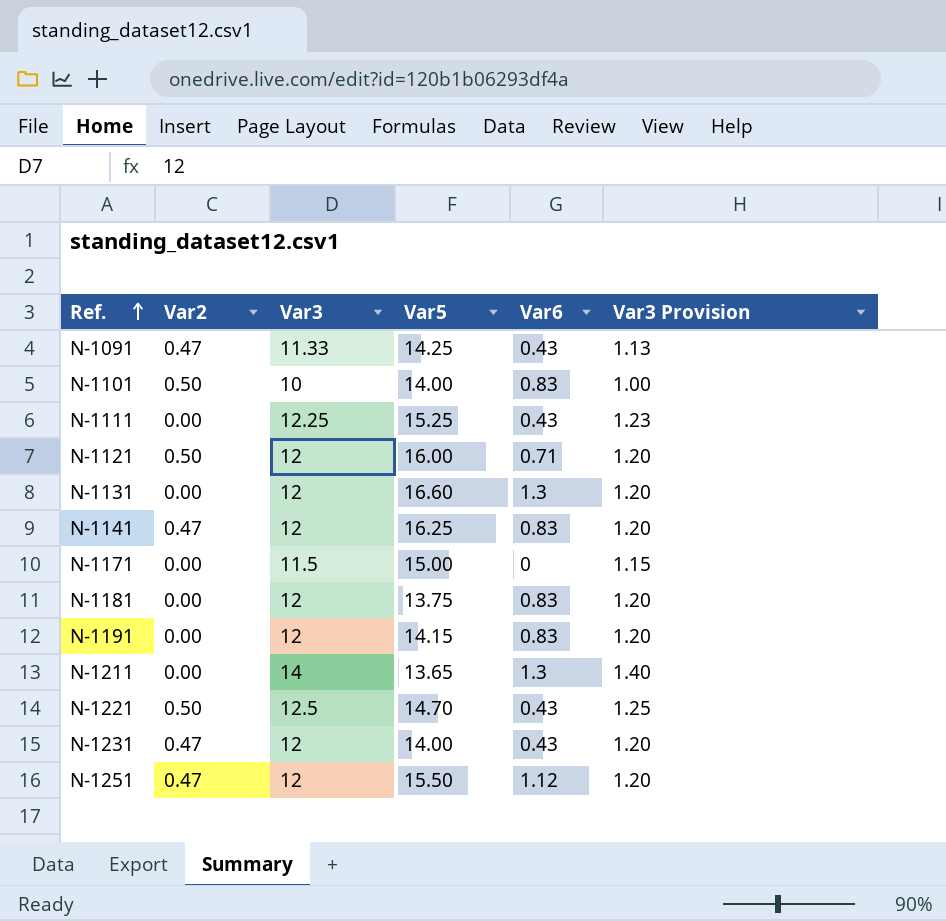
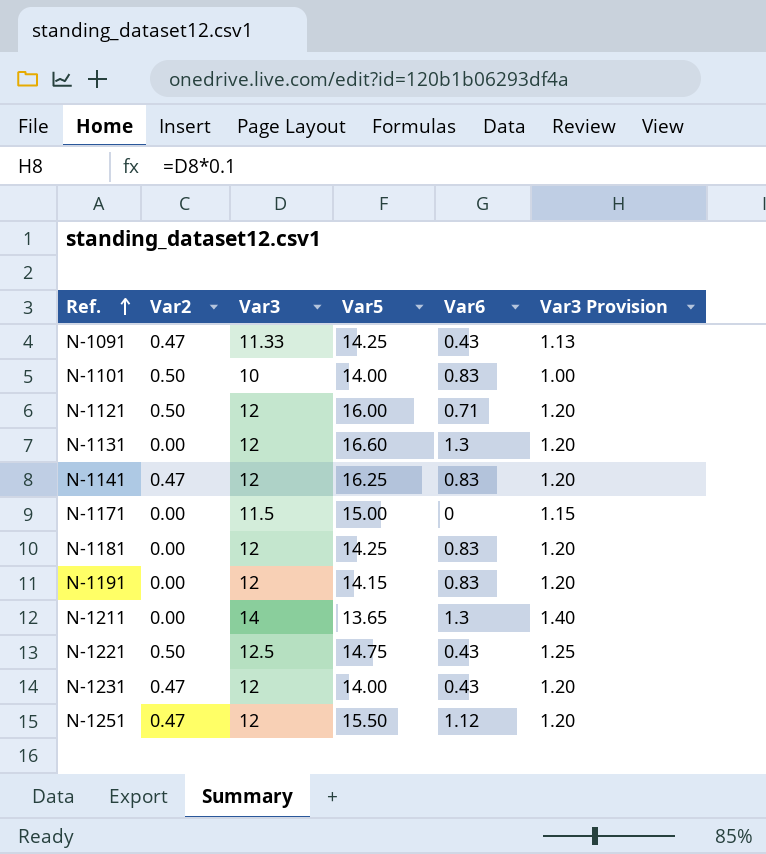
row N-1111: 0.00 | 12.25 | 15.25 | 0.43 | 1.23 -> none
N-1181 | Var5: 13.75 -> 14.25
N-1221 | Var5: 14.70 -> 14.75

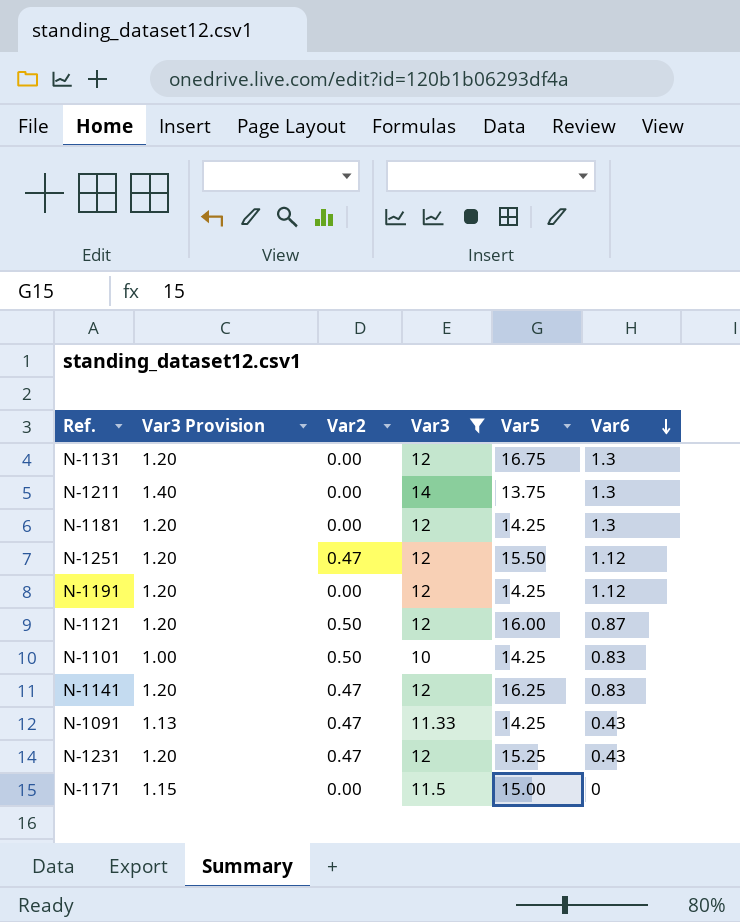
filter: none -> Var3 != 12.5
row order: Ref. ascending -> Var6 descending
column Var3 Provision | position: 6 -> 2
N-1131 | Var5: 16.60 -> 16.75
N-1211 | Var5: 13.65 -> 13.75
N-1181 | Var6: 0.83 -> 1.3
N-1191 | Var5: 14.15 -> 14.25
N-1191 | Var6: 0.83 -> 1.12
N-1121 | Var6: 0.71 -> 0.87
N-1101 | Var5: 14.00 -> 14.25
N-1231 | Var5: 14.00 -> 15.25

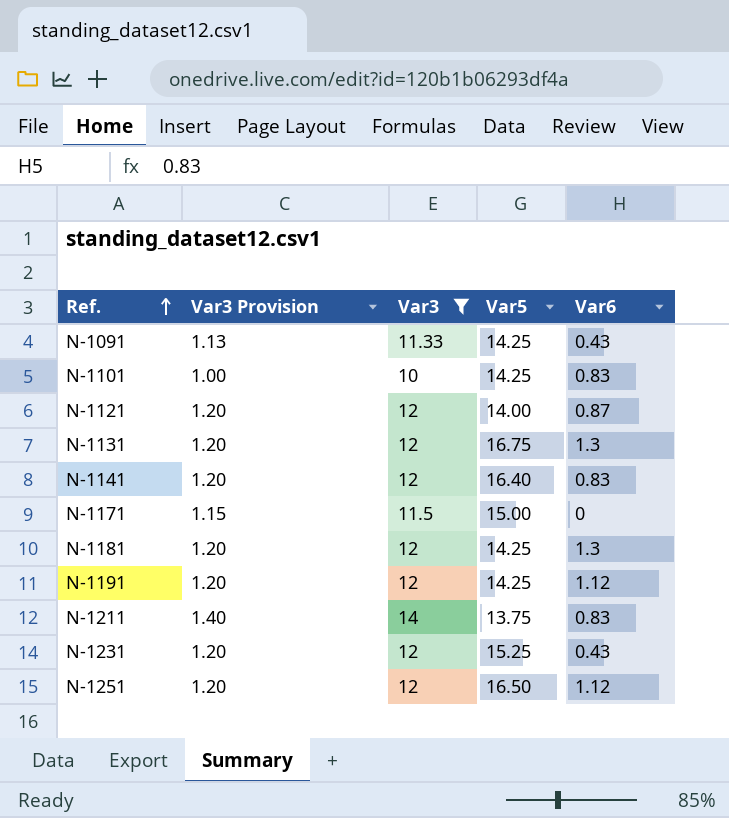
row order: Var6 descending -> Ref. ascending
column Var2 | position: 3 -> none
N-1121 | Var5: 16.00 -> 14.00
N-1141 | Var5: 16.25 -> 16.40
N-1211 | Var6: 1.3 -> 0.83
N-1251 | Var5: 15.50 -> 16.50

